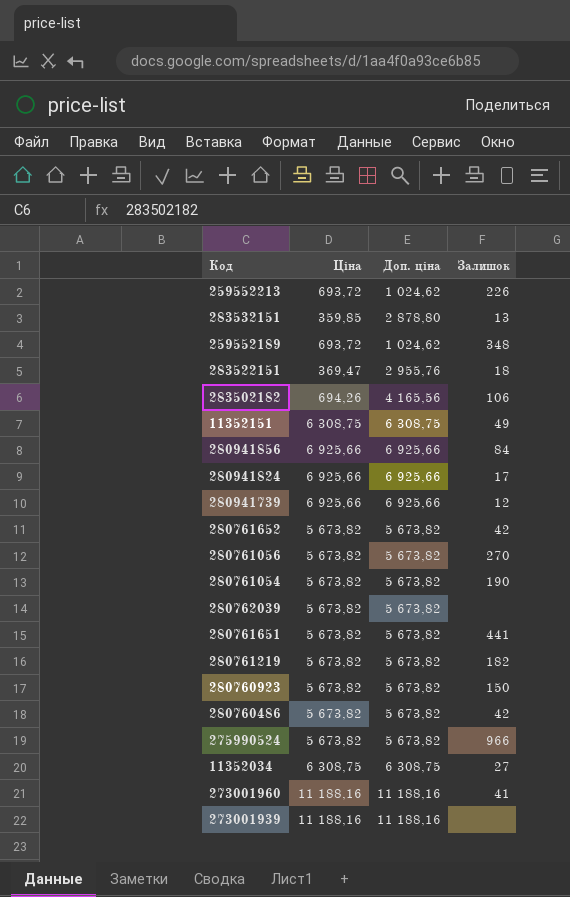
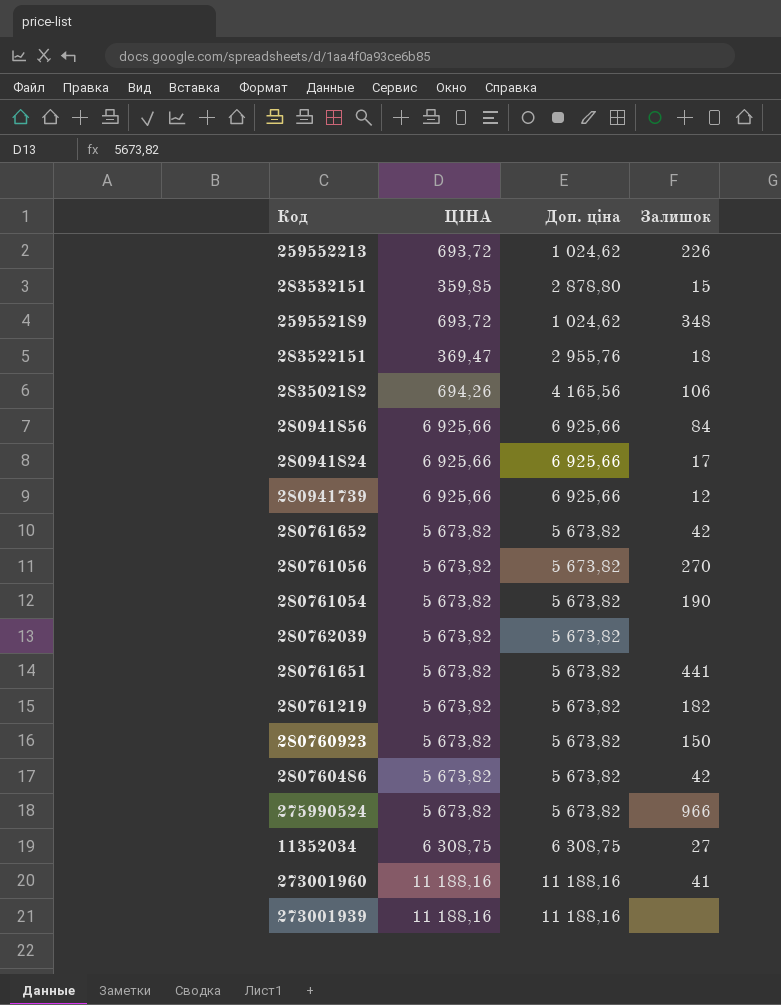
column name: Ціна -> ЦІНА
row 11352151: 6 308,75 | 6 308,75 | 49 -> none
283532151 | Залишок: 13 -> 15

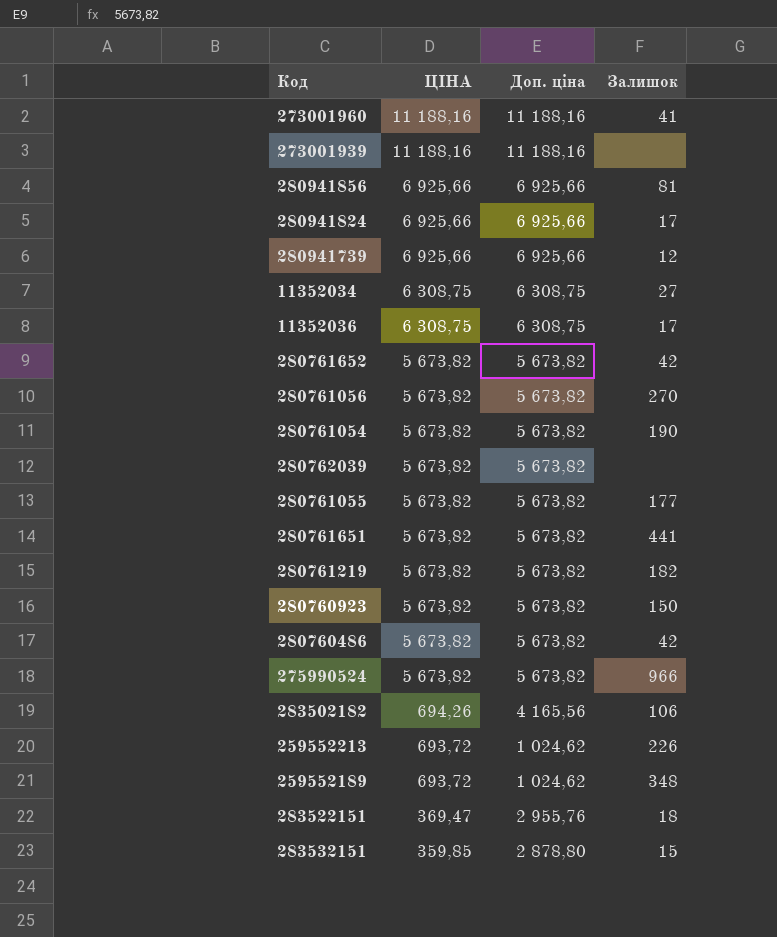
row order: none -> ЦІНА descending
280941856 | Залишок: 84 -> 81
row 11352036: none -> 6 308,75 | 6 308,75 | 17
row 280761055: none -> 5 673,82 | 5 673,82 | 177

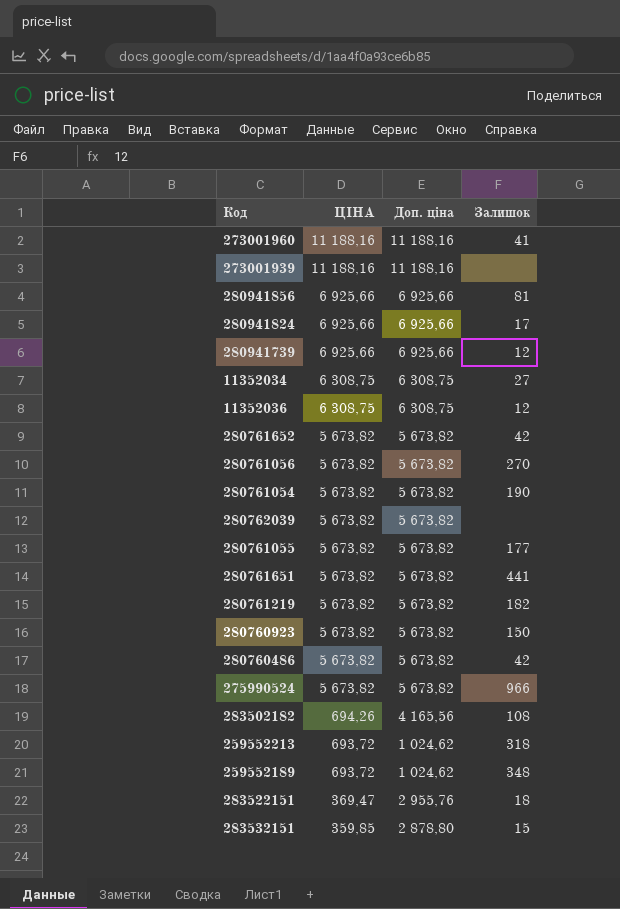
11352036 | Залишок: 17 -> 12
283502182 | Залишок: 106 -> 108
259552213 | Залишок: 226 -> 318

